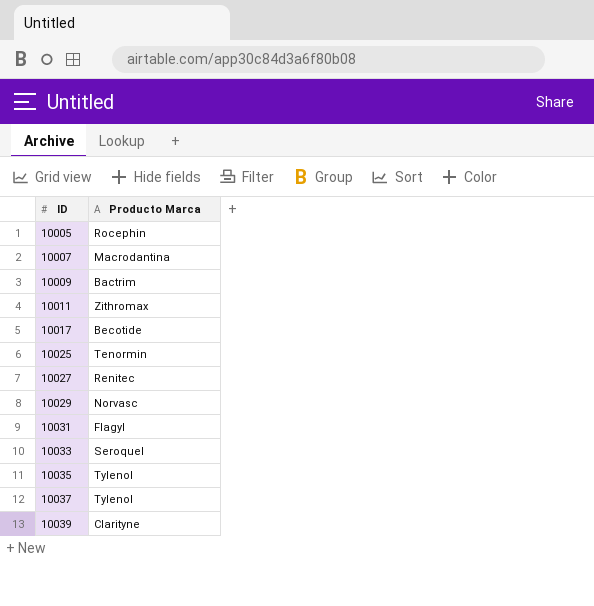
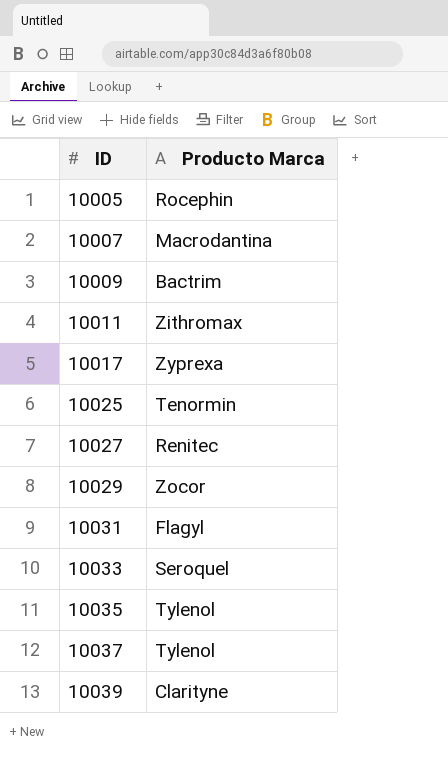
10017 | Producto Marca: Becotide -> Zyprexa
10029 | Producto Marca: Norvasc -> Zocor

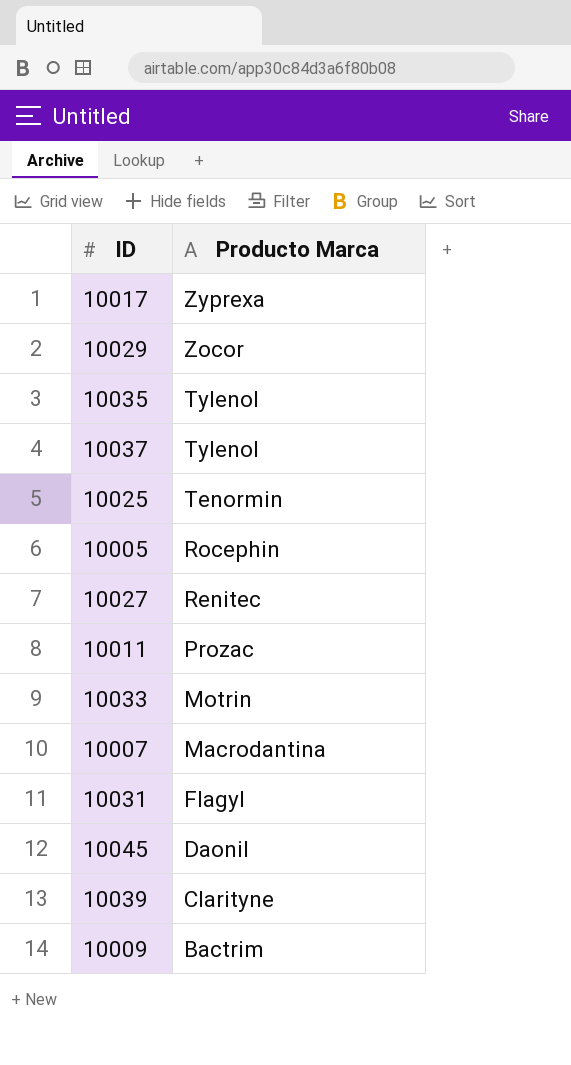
row order: ID ascending -> Producto Marca descending
10011 | Producto Marca: Zithromax -> Prozac
10033 | Producto Marca: Seroquel -> Motrin
row 10045: none -> Daonil

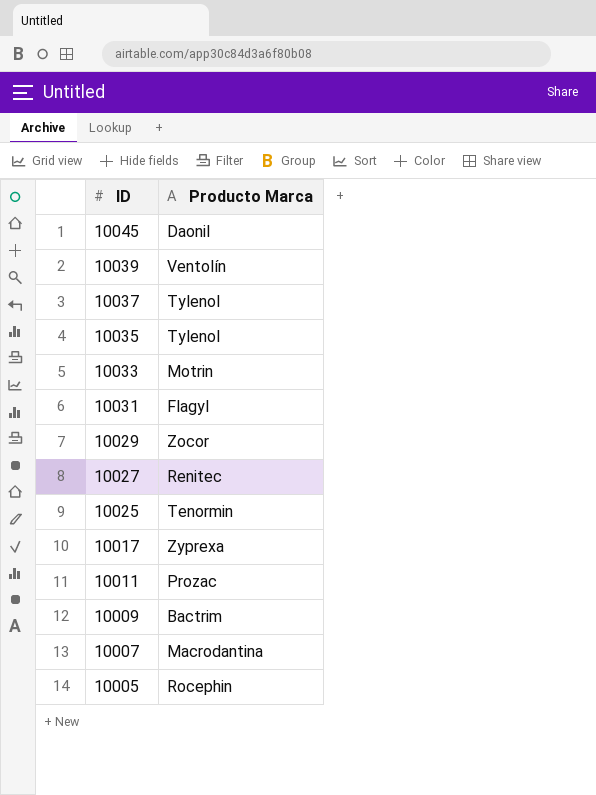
row order: Producto Marca descending -> ID descending
10039 | Producto Marca: Clarityne -> Ventolín

